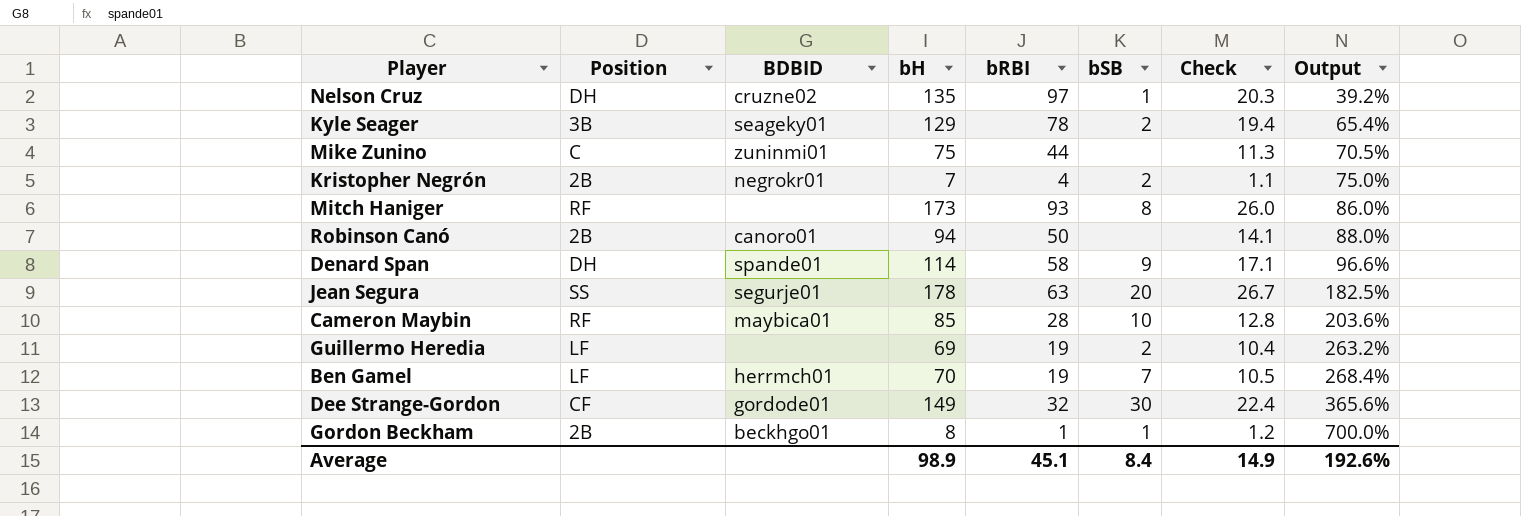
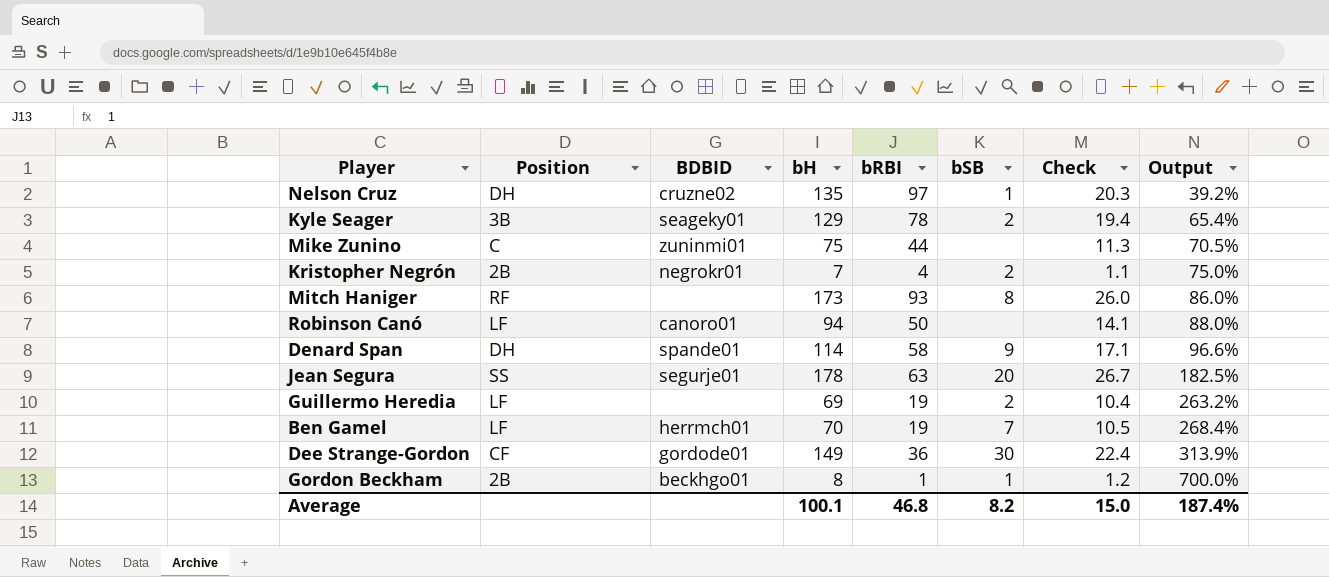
row Cameron Maybin: RF | maybica01 | 85 | 28 | 10 | 12.8 | 203.6% -> none
Robinson Canó | Position: 2B -> LF
Dee Strange-Gordon | bRBI: 32 -> 36
Dee Strange-Gordon | Output: 365.6% -> 313.9%
Average | bH: 98.9 -> 100.1
Average | bRBI: 45.1 -> 46.8
Average | bSB: 8.4 -> 8.2
Average | Check: 14.9 -> 15.0
Average | Output: 192.6% -> 187.4%

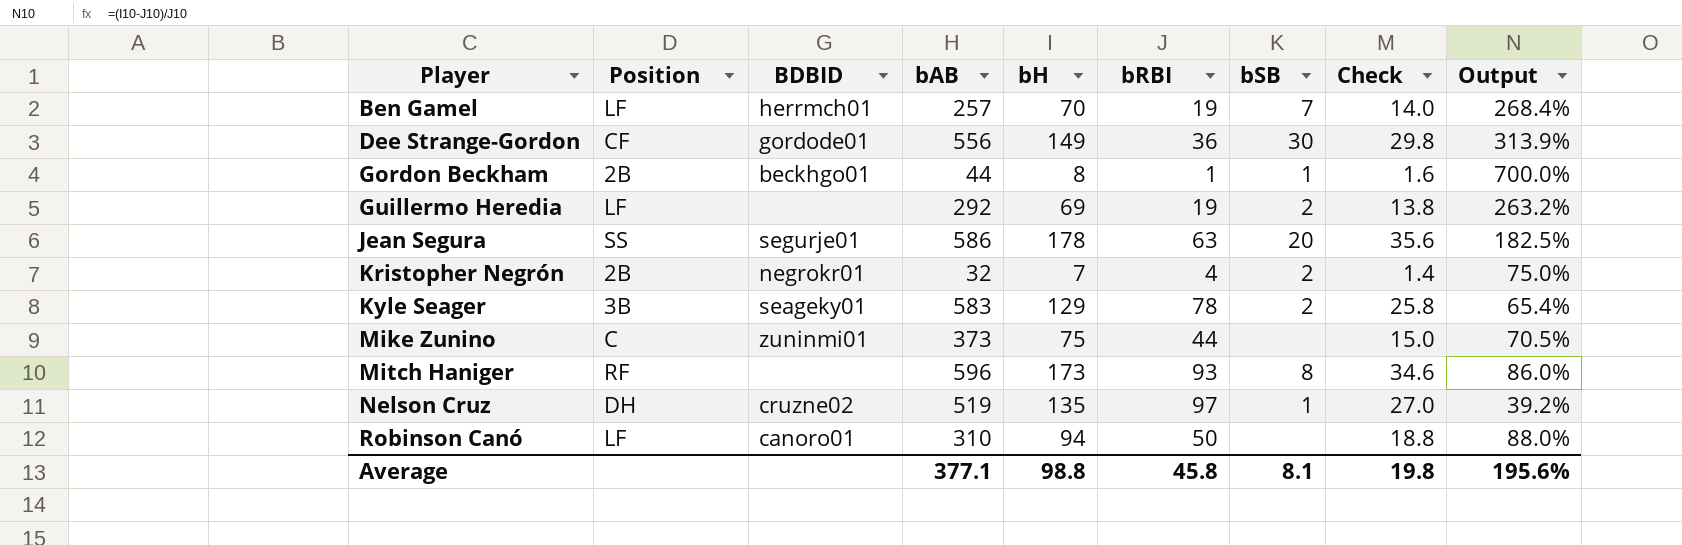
row order: Output ascending -> Player ascending
column bAB | position: none -> 4
column Check | formula: [bH] * 0.15 -> [bH] * 0.2
row Denard Span: DH | spande01 | 114 | 58 | 9 | 17.1 | 96.6% -> none
Average | bH: 100.1 -> 98.8
Average | bRBI: 46.8 -> 45.8
Average | bSB: 8.2 -> 8.1
Average | Check: 15.0 -> 19.8
Average | Output: 187.4% -> 195.6%

